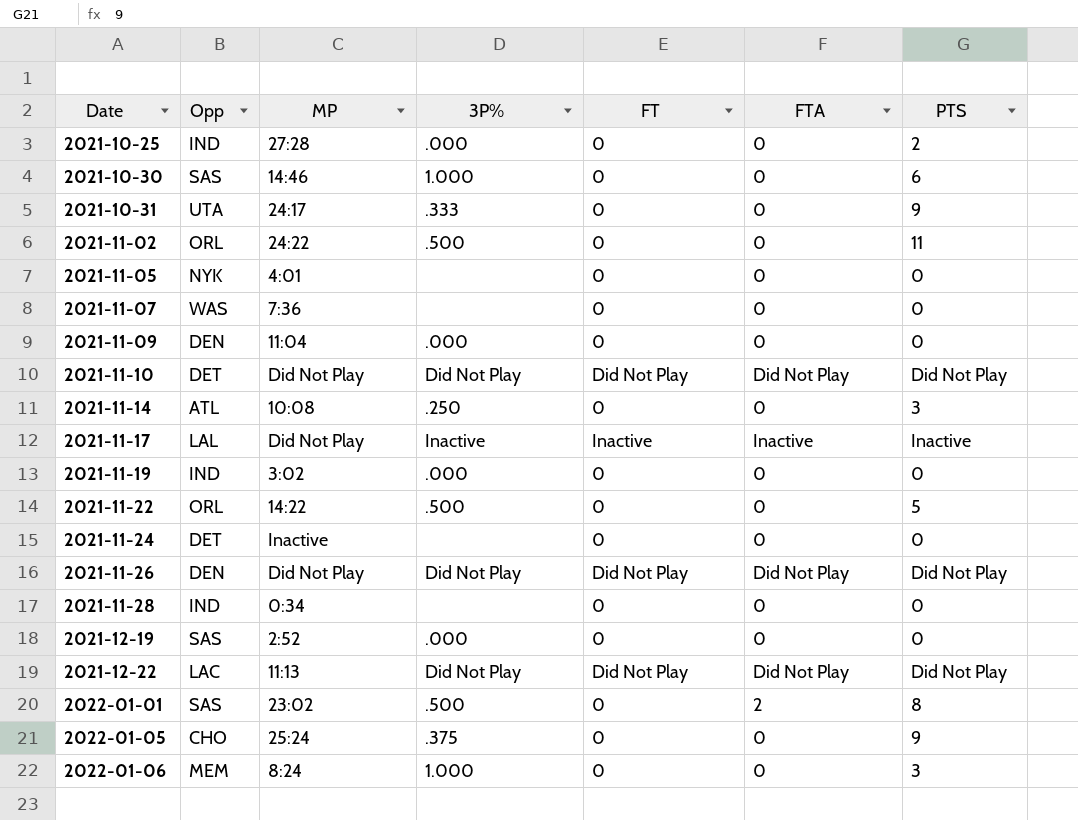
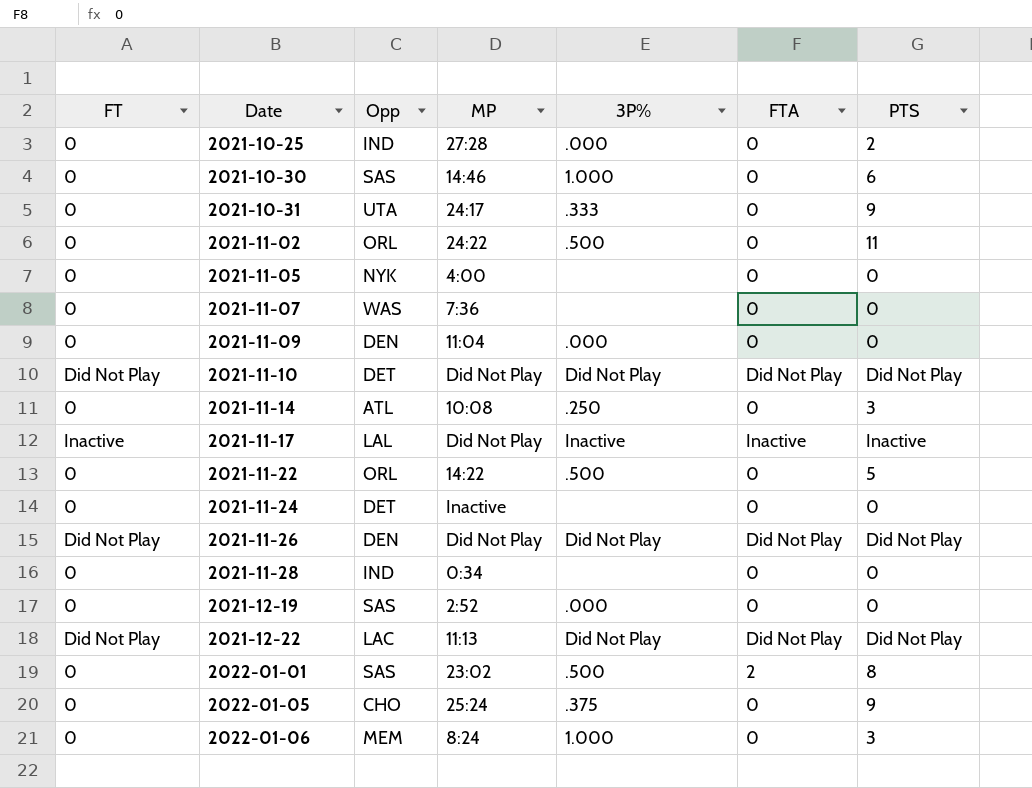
column FT | position: 5 -> 1
row 2021-11-19: IND | 3:02 | .000 | 0 | 0 | 0 -> none
2021-11-05 | MP: 4:01 -> 4:00

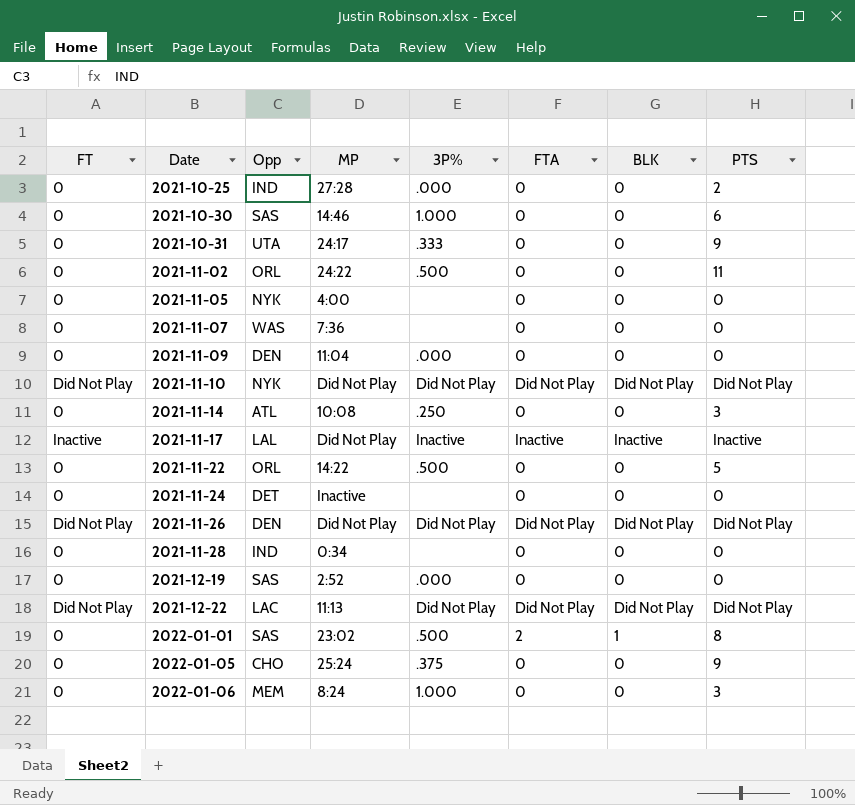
column BLK | position: none -> 7
2021-11-10 | Opp: DET -> NYK

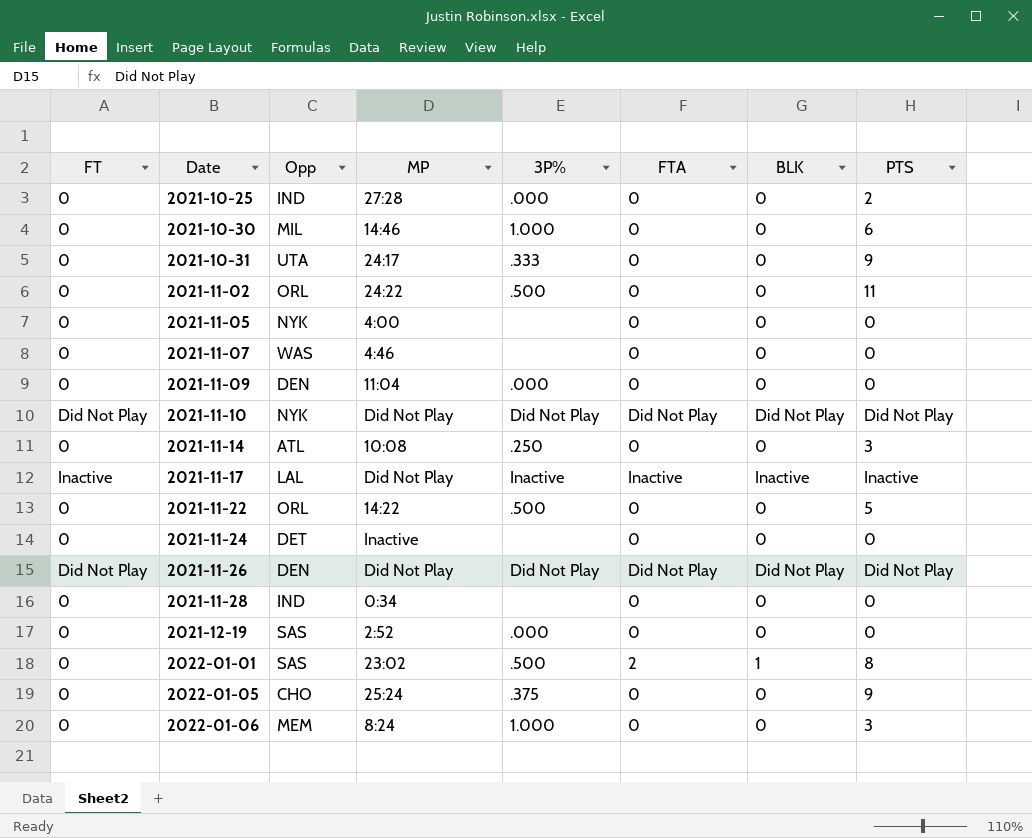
row 2021-12-22: Did Not Play | LAC | 11:13 | Did Not Play | Did Not Play | Did Not Play | Did Not Play -> none
2021-10-30 | Opp: SAS -> MIL
2021-11-07 | MP: 7:36 -> 4:46

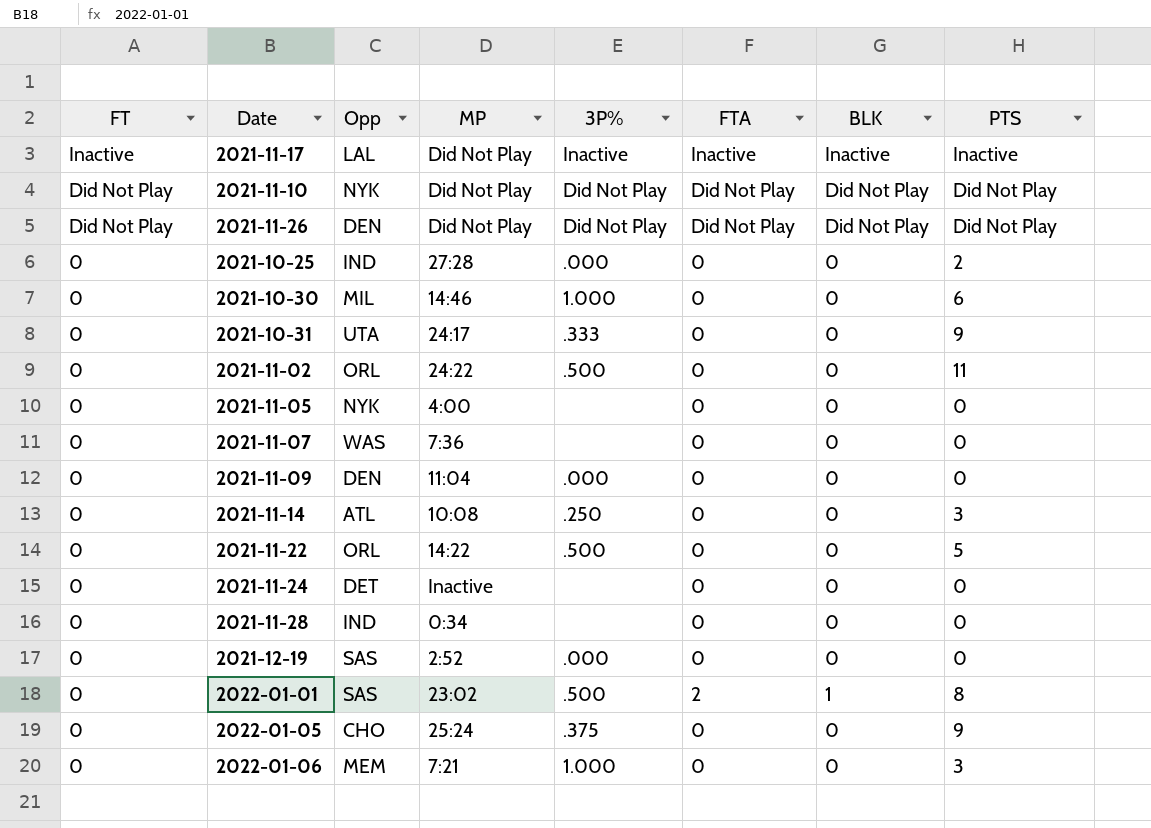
row order: Date ascending -> FT descending
2021-11-07 | MP: 4:46 -> 7:36
2022-01-06 | MP: 8:24 -> 7:21

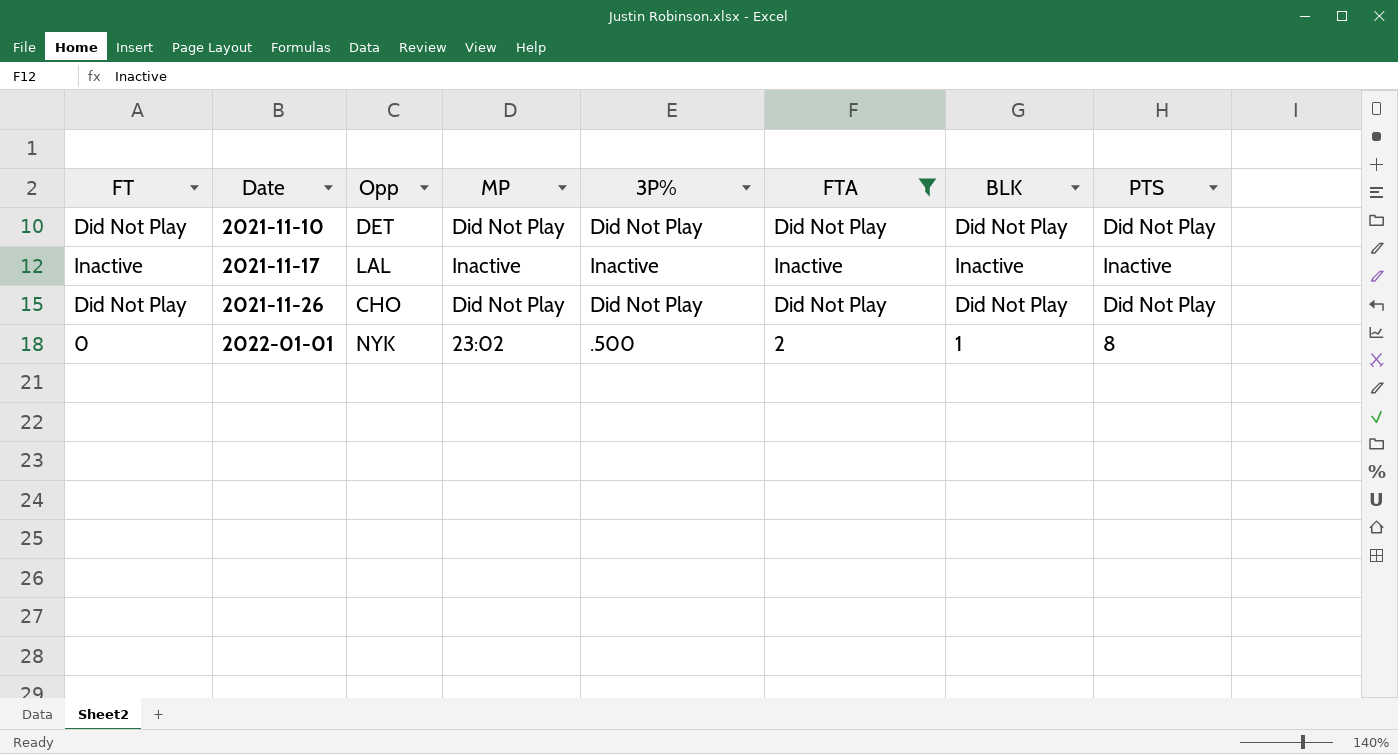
filter: none -> FTA != 0
row order: FT descending -> Date ascending
2021-11-10 | Opp: NYK -> DET
2021-11-17 | MP: Did Not Play -> Inactive
2021-11-26 | Opp: DEN -> CHO
2022-01-01 | Opp: SAS -> NYK

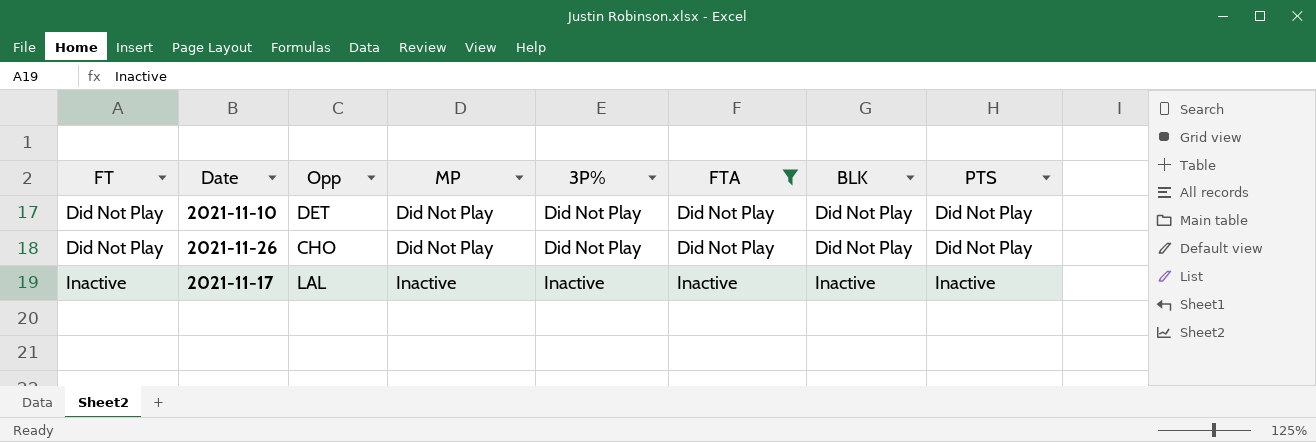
row order: Date ascending -> FT ascending
row 2022-01-01: 0 | NYK | 23:02 | .500 | 2 | 1 | 8 -> none

